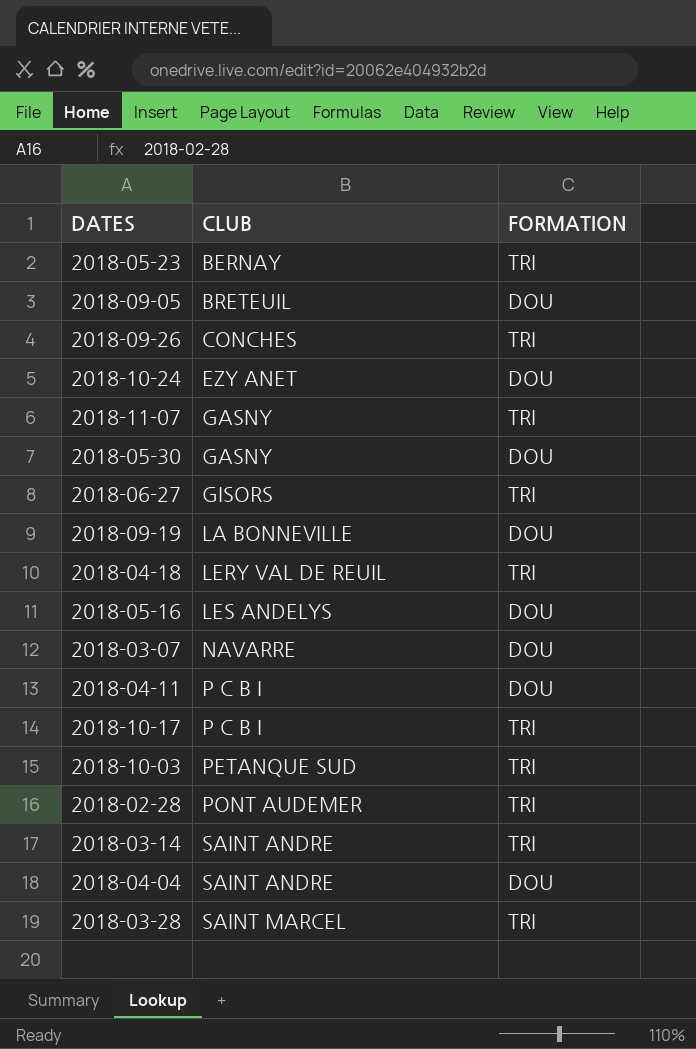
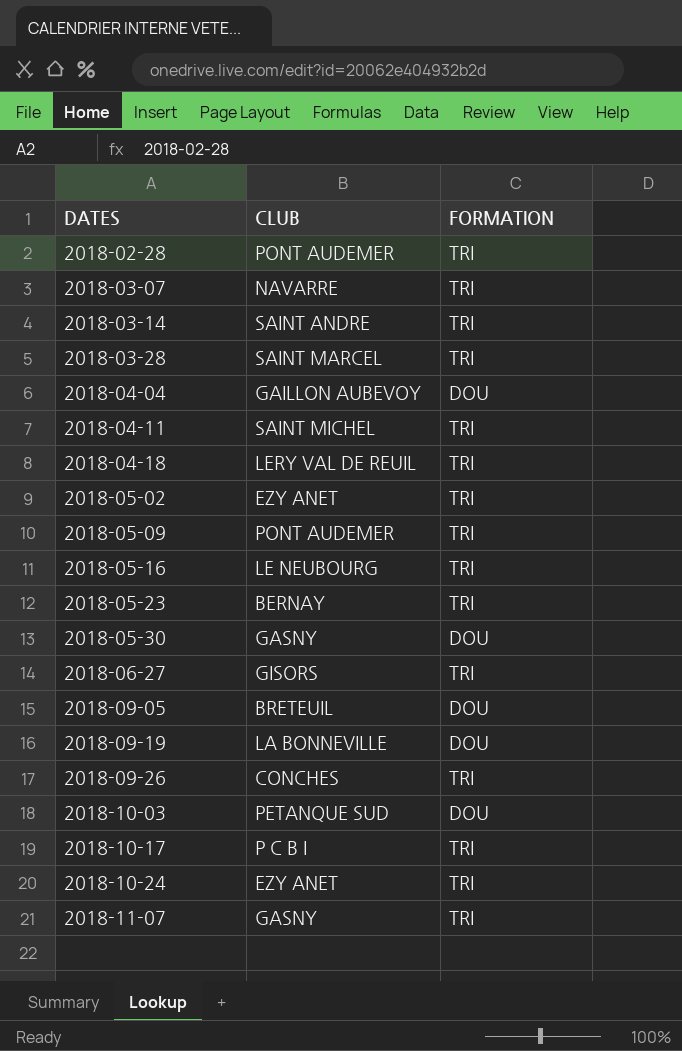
row order: CLUB ascending -> DATES ascending
2018-03-07 | FORMATION: DOU -> TRI
2018-04-04 | CLUB: SAINT ANDRE -> GAILLON AUBEVOY
2018-04-11 | CLUB: P C B I -> SAINT MICHEL
2018-04-11 | FORMATION: DOU -> TRI
row 2018-05-02: none -> EZY ANET | TRI
row 2018-05-09: none -> PONT AUDEMER | TRI
2018-05-16 | CLUB: LES ANDELYS -> LE NEUBOURG
2018-05-16 | FORMATION: DOU -> TRI
2018-10-03 | FORMATION: TRI -> DOU
2018-10-24 | FORMATION: DOU -> TRI

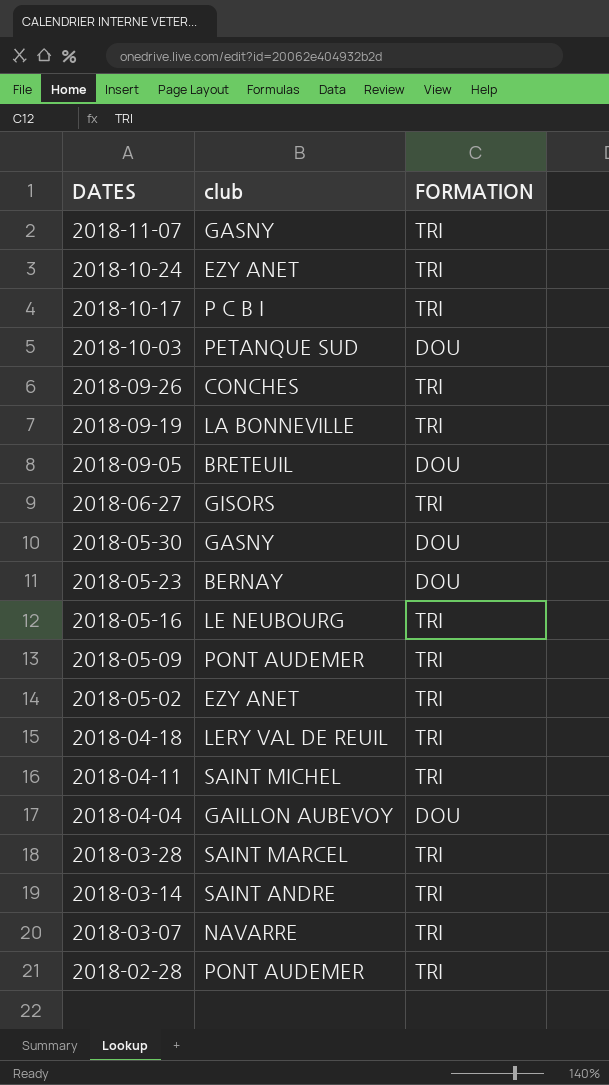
row order: DATES ascending -> DATES descending
column name: CLUB -> club
2018-09-19 | FORMATION: DOU -> TRI
2018-05-23 | FORMATION: TRI -> DOU

